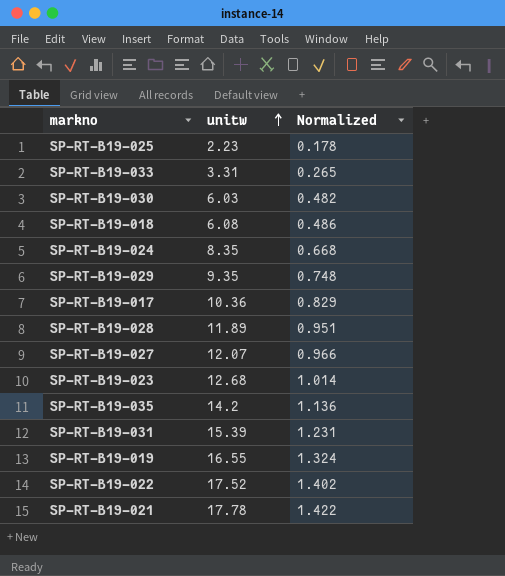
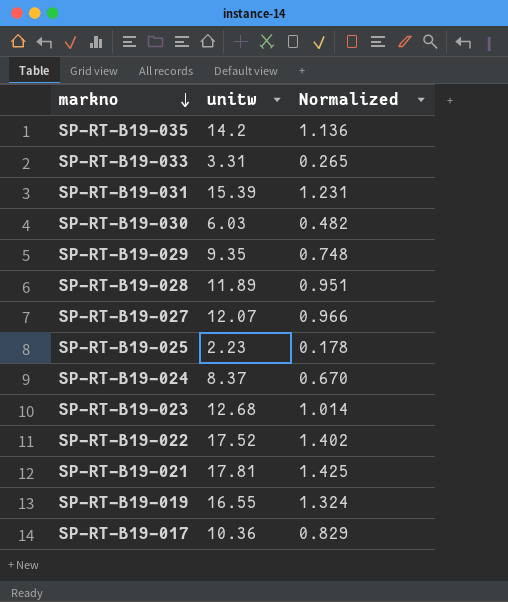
row order: unitw ascending -> markno descending
row SP-RT-B19-018: 6.08 | 0.486 -> none
SP-RT-B19-024 | unitw: 8.35 -> 8.37
SP-RT-B19-024 | Normalized: 0.668 -> 0.670
SP-RT-B19-021 | unitw: 17.78 -> 17.81
SP-RT-B19-021 | Normalized: 1.422 -> 1.425

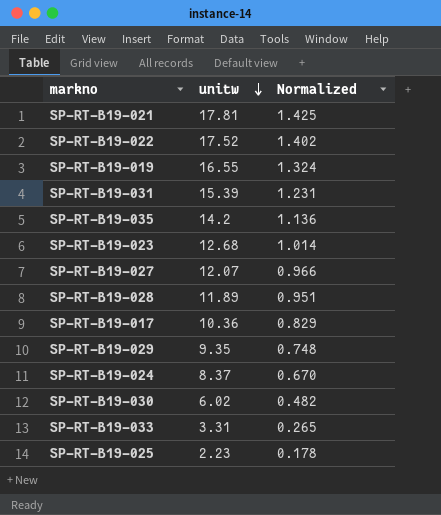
row order: markno descending -> unitw descending
SP-RT-B19-030 | unitw: 6.03 -> 6.02

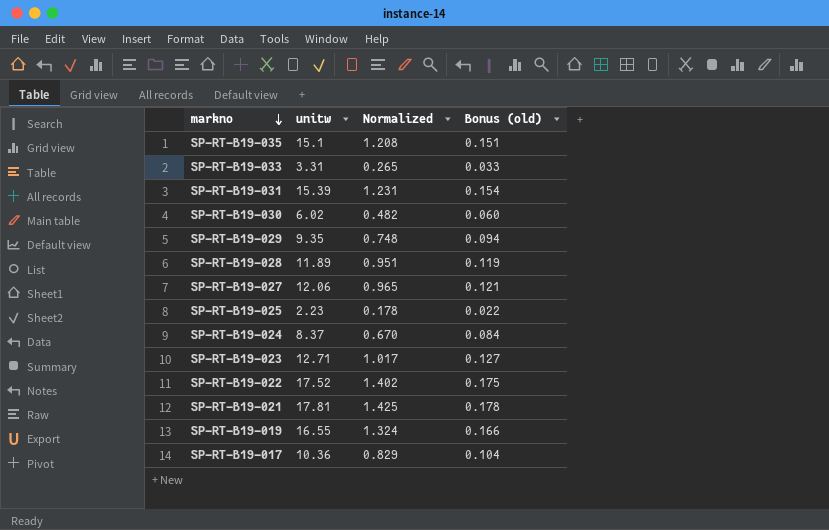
row order: unitw descending -> markno descending
column Bonus (old) | formula: none -> [unitw] * 0.01
SP-RT-B19-035 | unitw: 14.2 -> 15.1
SP-RT-B19-035 | Normalized: 1.136 -> 1.208
SP-RT-B19-027 | unitw: 12.07 -> 12.06
SP-RT-B19-027 | Normalized: 0.966 -> 0.965
SP-RT-B19-023 | unitw: 12.68 -> 12.71
SP-RT-B19-023 | Normalized: 1.014 -> 1.017

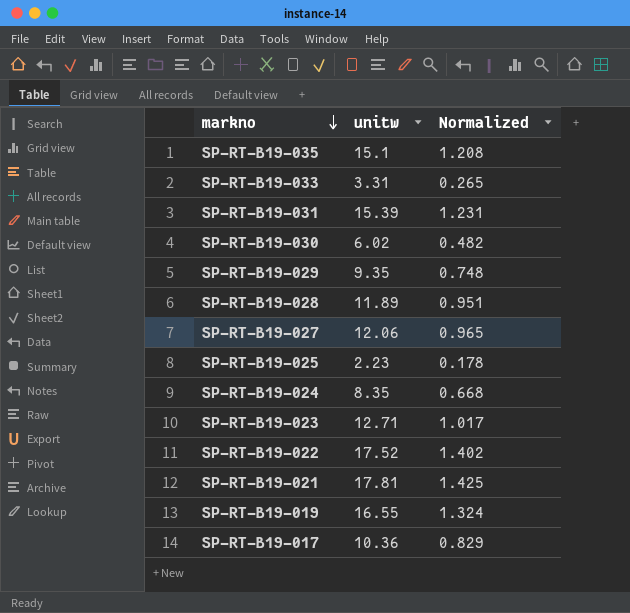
column Bonus (old) | formula: [unitw] * 0.01 -> none
SP-RT-B19-024 | unitw: 8.37 -> 8.35
SP-RT-B19-024 | Normalized: 0.670 -> 0.668

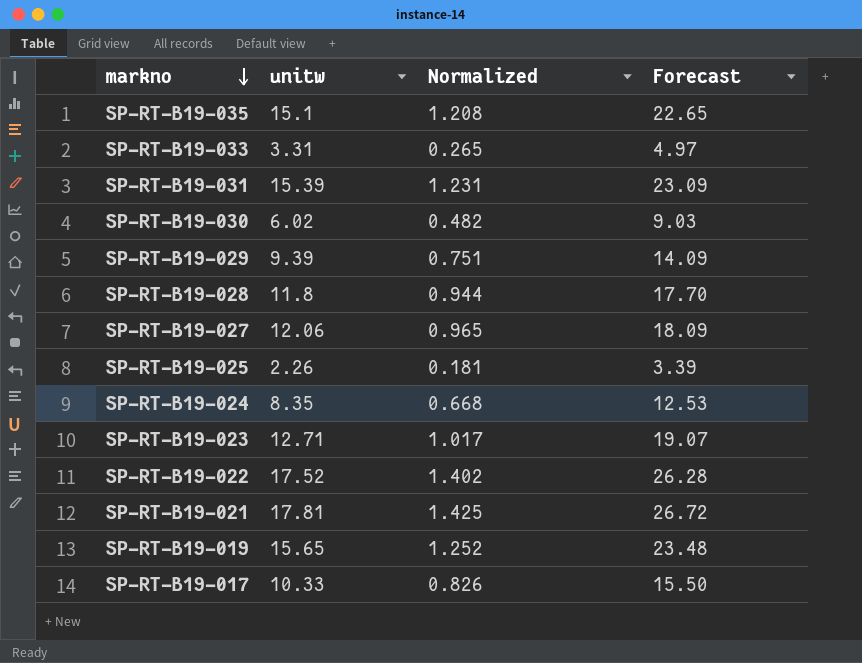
column Forecast | formula: none -> [unitw] * 1.5
SP-RT-B19-029 | unitw: 9.35 -> 9.39
SP-RT-B19-029 | Normalized: 0.748 -> 0.751
SP-RT-B19-028 | unitw: 11.89 -> 11.8
SP-RT-B19-028 | Normalized: 0.951 -> 0.944
SP-RT-B19-025 | unitw: 2.23 -> 2.26
SP-RT-B19-025 | Normalized: 0.178 -> 0.181
SP-RT-B19-019 | unitw: 16.55 -> 15.65
SP-RT-B19-019 | Normalized: 1.324 -> 1.252
SP-RT-B19-017 | unitw: 10.36 -> 10.33
SP-RT-B19-017 | Normalized: 0.829 -> 0.826

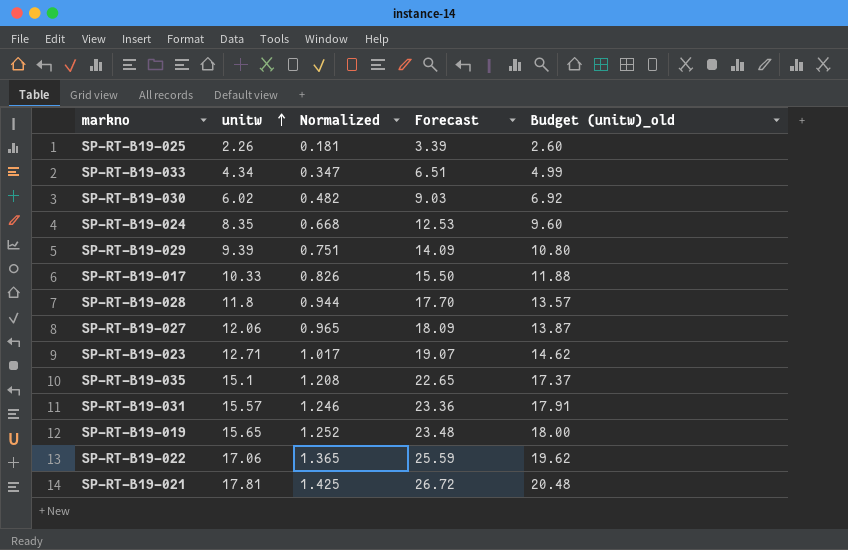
row order: markno descending -> unitw ascending
column Budget (unitw)_old | formula: none -> [unitw] * 1.15
SP-RT-B19-033 | unitw: 3.31 -> 4.34
SP-RT-B19-033 | Normalized: 0.265 -> 0.347
SP-RT-B19-033 | Forecast: 4.97 -> 6.51
SP-RT-B19-031 | unitw: 15.39 -> 15.57
SP-RT-B19-031 | Normalized: 1.231 -> 1.246
SP-RT-B19-031 | Forecast: 23.09 -> 23.36
SP-RT-B19-022 | unitw: 17.52 -> 17.06
SP-RT-B19-022 | Normalized: 1.402 -> 1.365
SP-RT-B19-022 | Forecast: 26.28 -> 25.59

